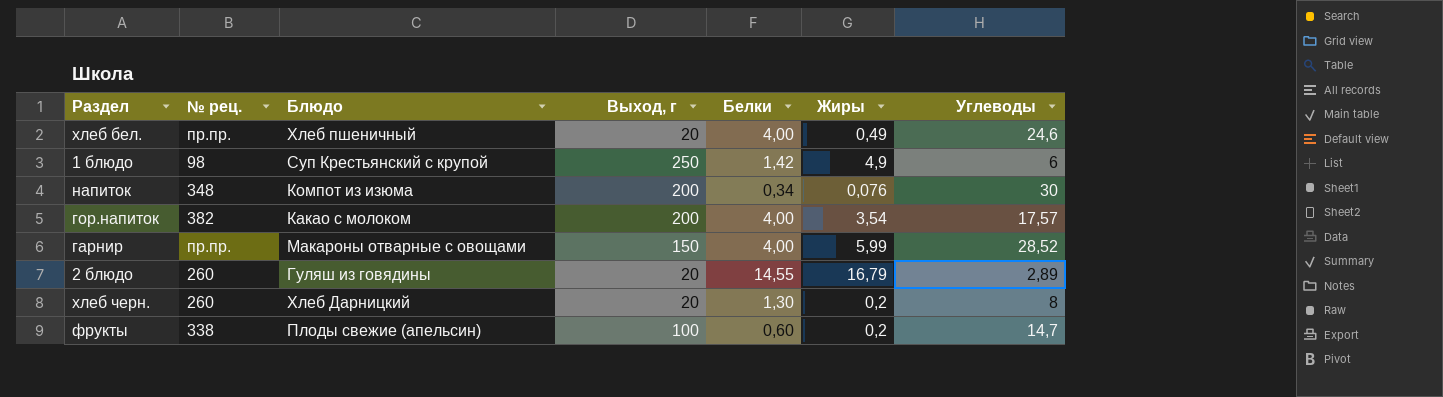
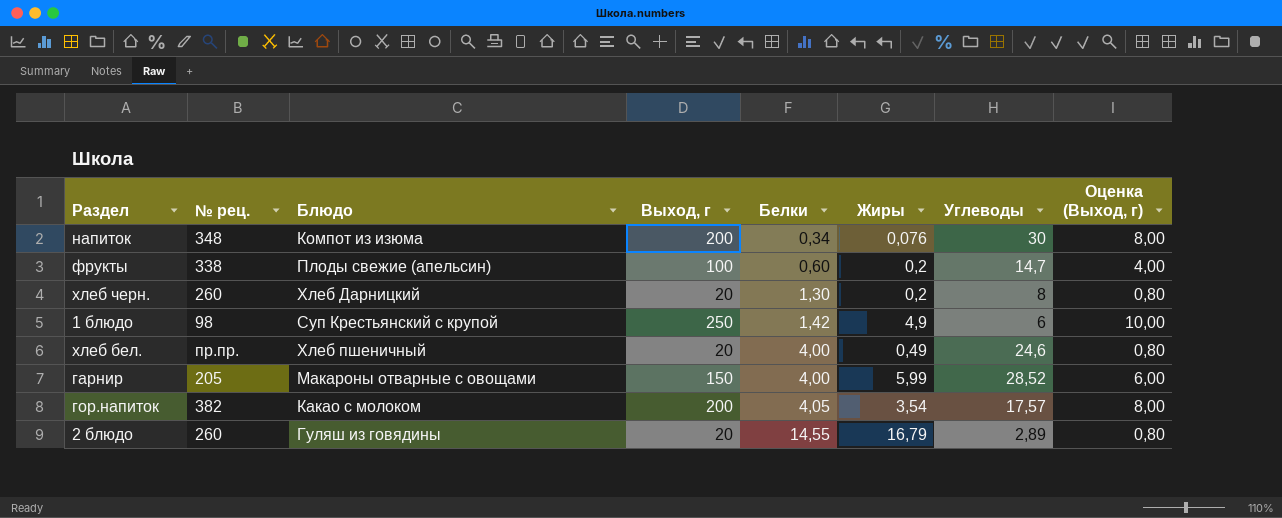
row order: none -> Белки ascending
column Оценка (Выход, г) | formula: none -> [Выход, г] * 0,04
гарнир | № рец.: пр.пр. -> 205
гор.напиток | Белки: 4,00 -> 4,05

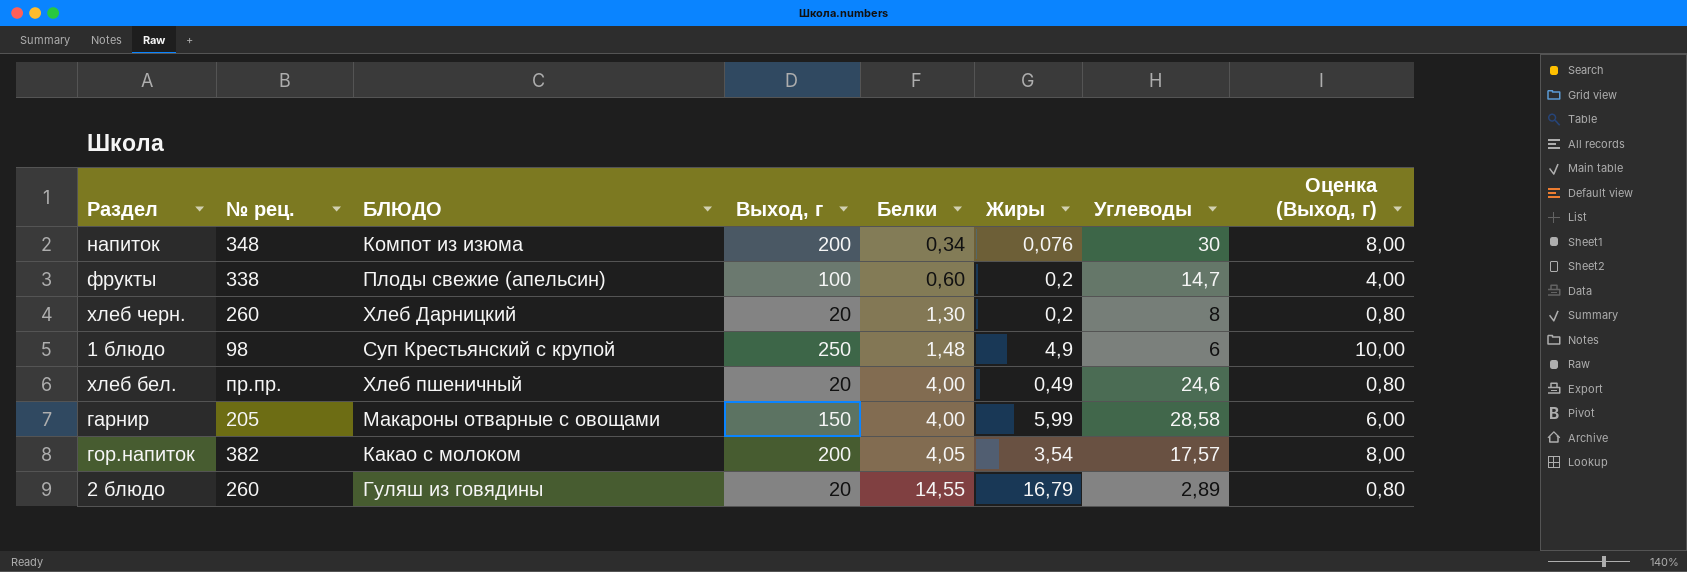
column name: Блюдо -> БЛЮДО
1 блюдо | Белки: 1,42 -> 1,48
гарнир | Углеводы: 28,52 -> 28,58

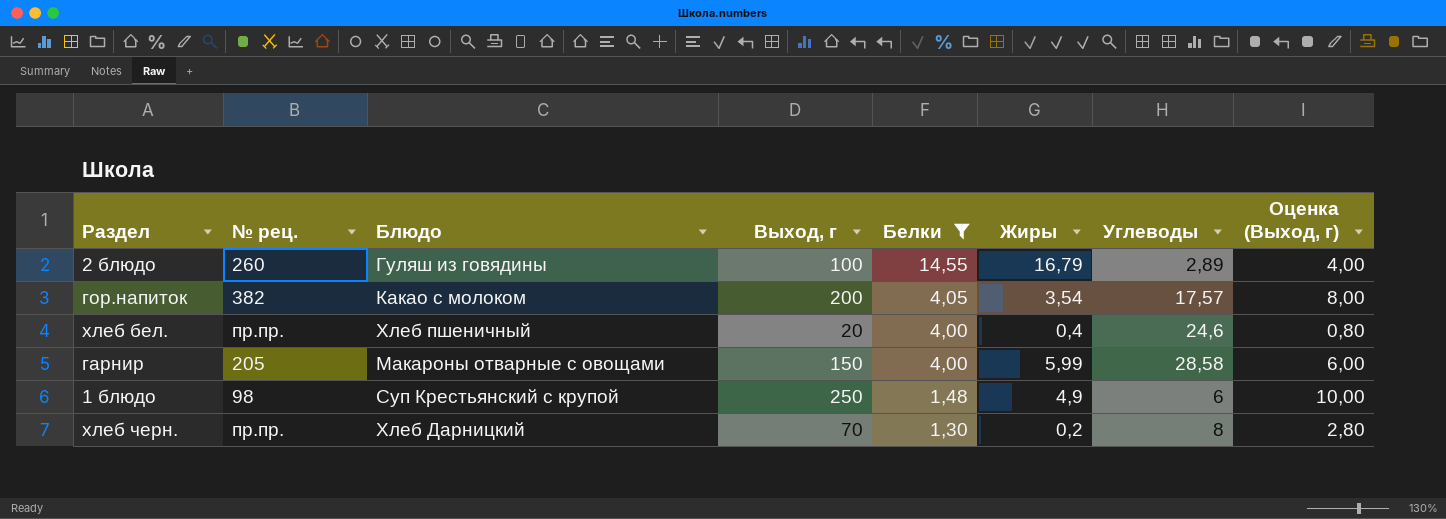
filter: none -> Белки >= 1,30
row order: Белки ascending -> Белки descending
column name: БЛЮДО -> Блюдо
2 блюдо | Выход, г: 20 -> 100
2 блюдо | Оценка (Выход, г): 0,80 -> 4,00
хлеб бел. | Жиры: 0,49 -> 0,4
хлеб черн. | № рец.: 260 -> пр.пр.
хлеб черн. | Выход, г: 20 -> 70
хлеб черн. | Оценка (Выход, г): 0,80 -> 2,80

